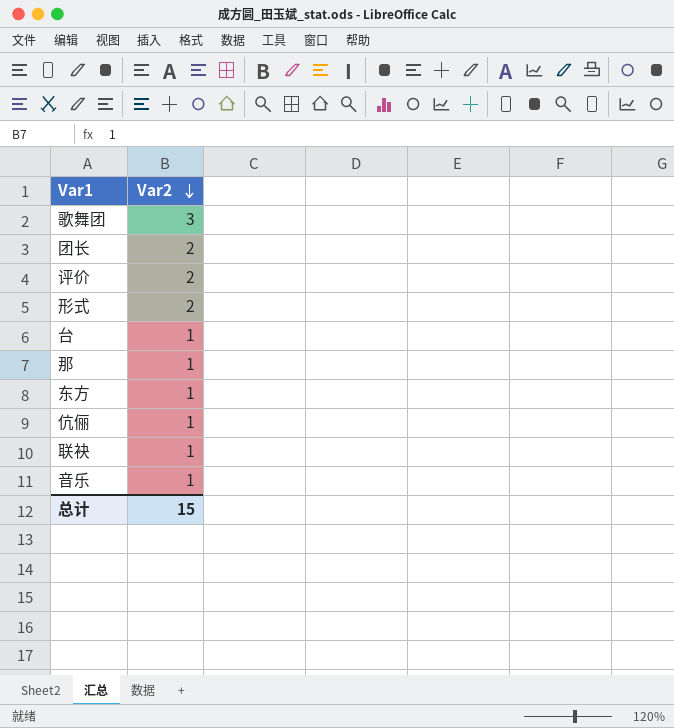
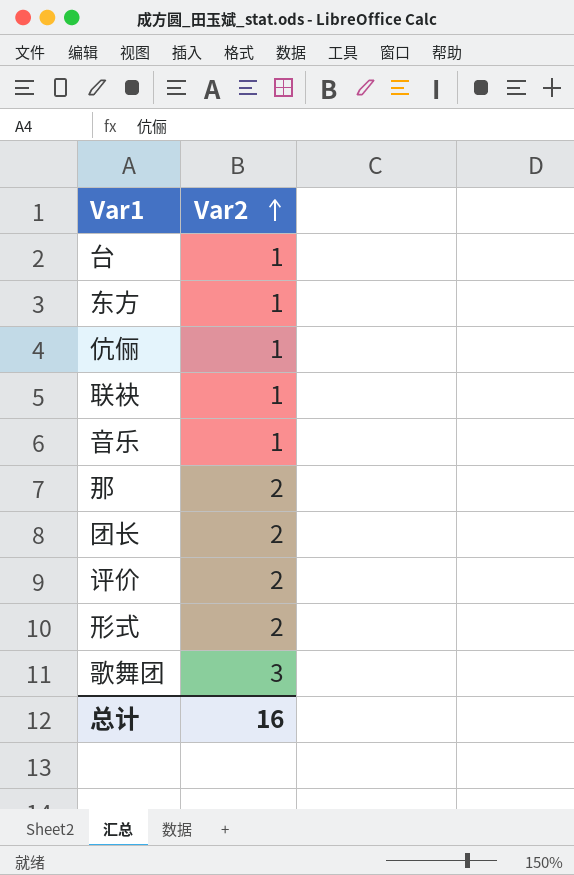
row order: Var2 descending -> Var2 ascending
那 | Var2: 1 -> 2
总计 | Var2: 15 -> 16

